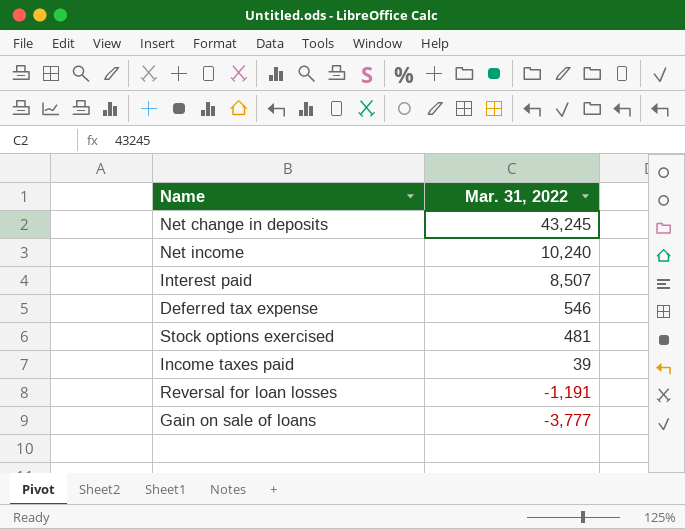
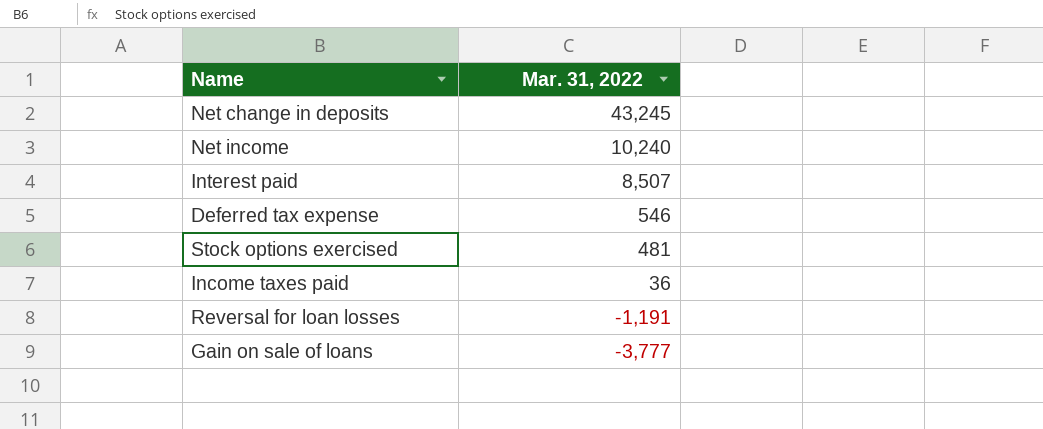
Income taxes paid | Mar. 31, 2022: 39 -> 36

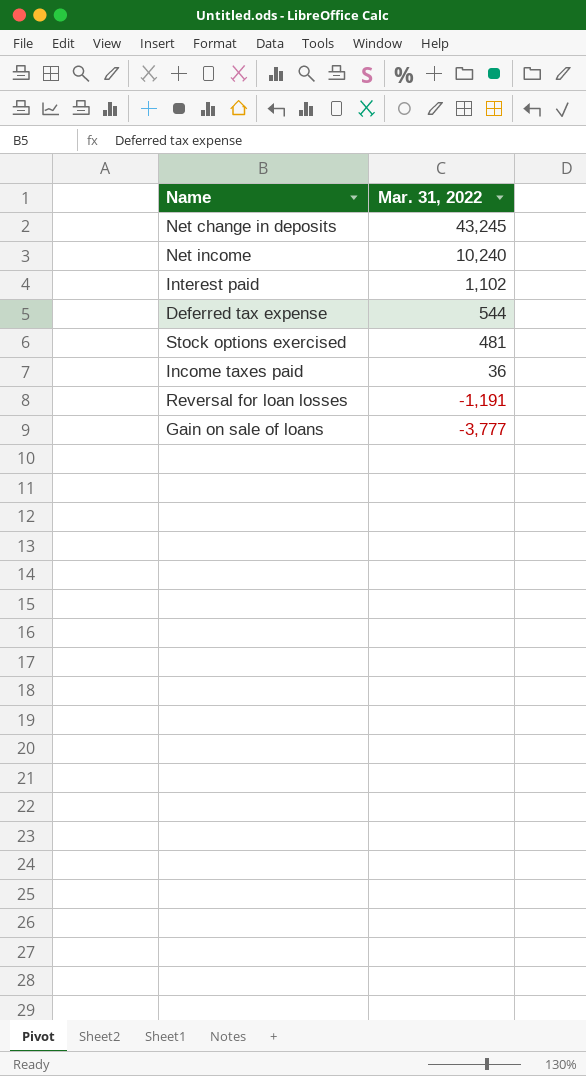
Interest paid | Mar. 31, 2022: 8,507 -> 1,102
Deferred tax expense | Mar. 31, 2022: 546 -> 544

